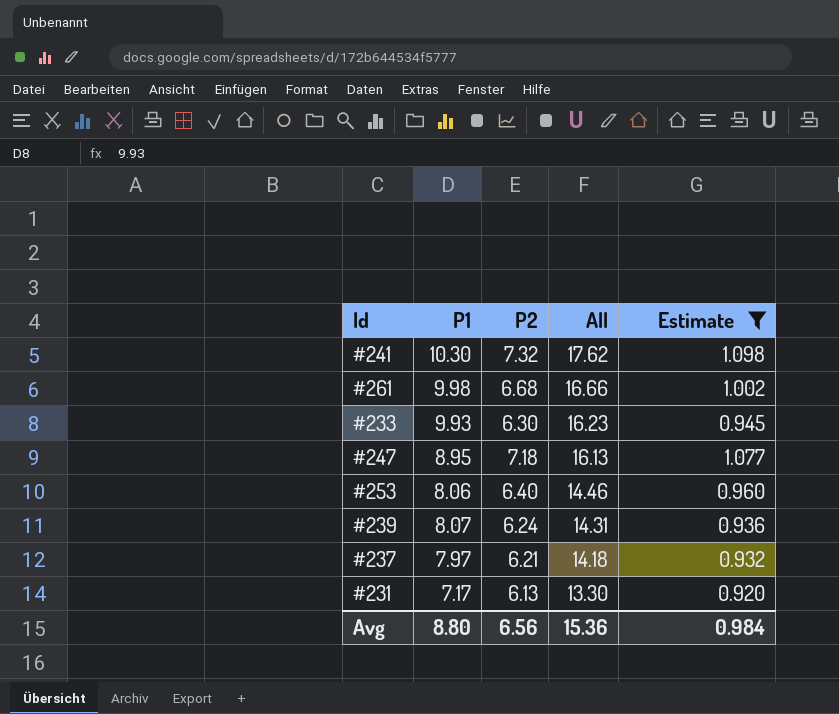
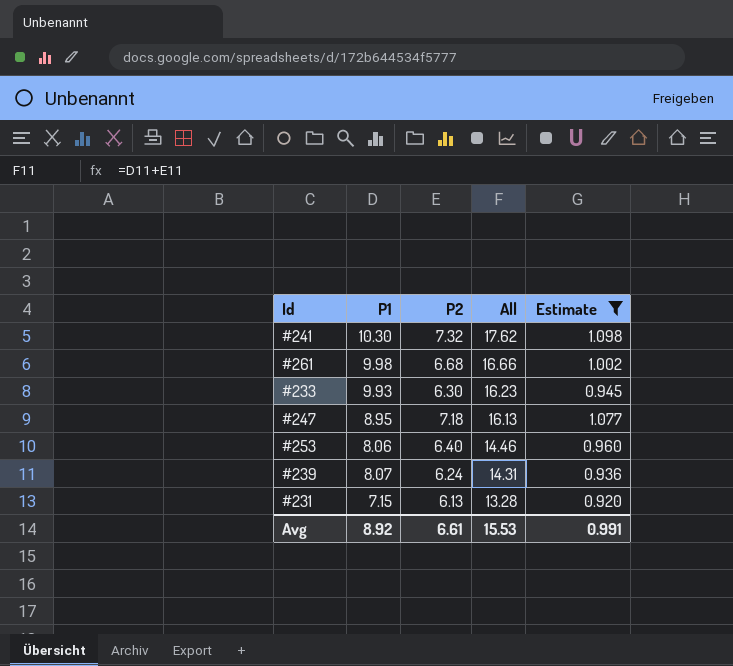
row #237: 7.97 | 6.21 | 14.18 | 0.932 -> none
#231 | P1: 7.17 -> 7.15
#231 | All: 13.30 -> 13.28
Avg | P1: 8.80 -> 8.92
Avg | P2: 6.56 -> 6.61
Avg | All: 15.36 -> 15.53
Avg | Estimate: 0.984 -> 0.991

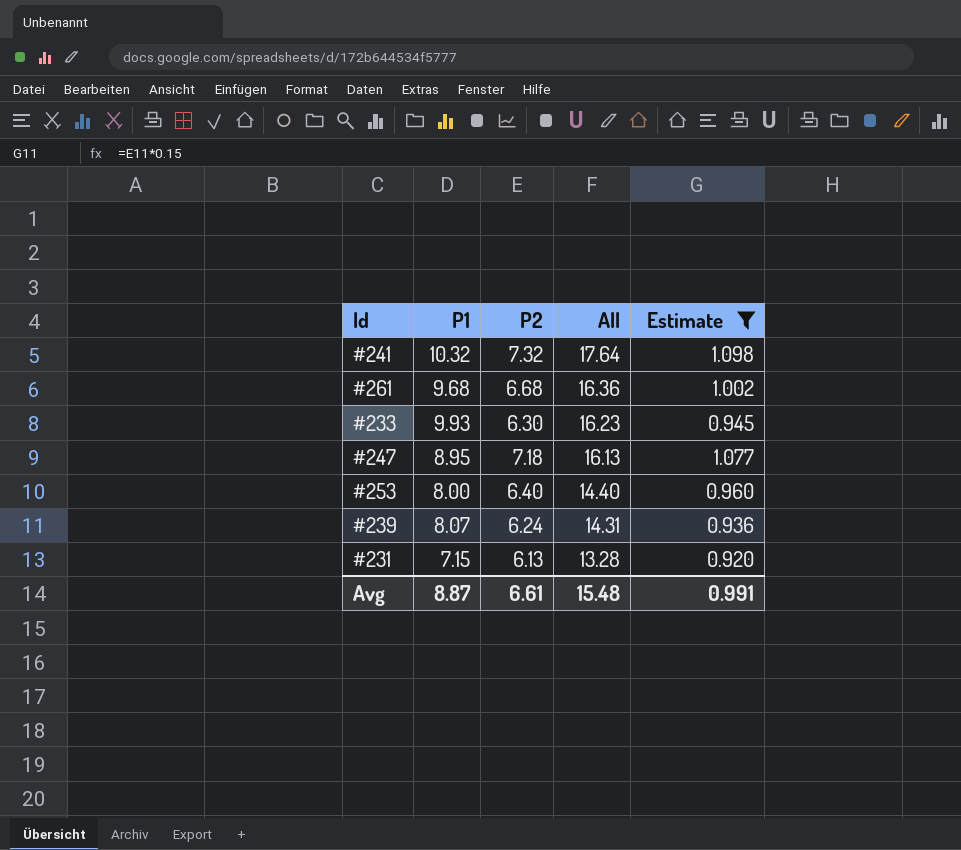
#241 | P1: 10.30 -> 10.32
#241 | All: 17.62 -> 17.64
#261 | P1: 9.98 -> 9.68
#261 | All: 16.66 -> 16.36
#253 | P1: 8.06 -> 8.00
#253 | All: 14.46 -> 14.40
Avg | P1: 8.92 -> 8.87
Avg | All: 15.53 -> 15.48

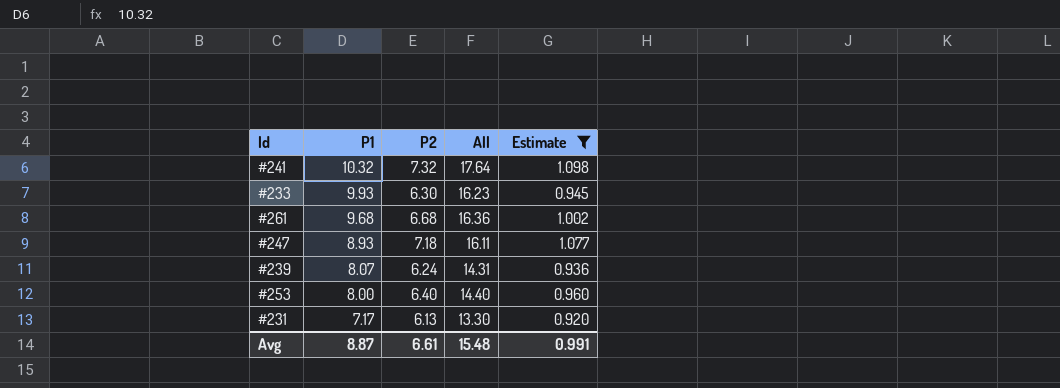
row order: All descending -> P1 descending
#247 | P1: 8.95 -> 8.93
#247 | All: 16.13 -> 16.11
#231 | P1: 7.15 -> 7.17
#231 | All: 13.28 -> 13.30

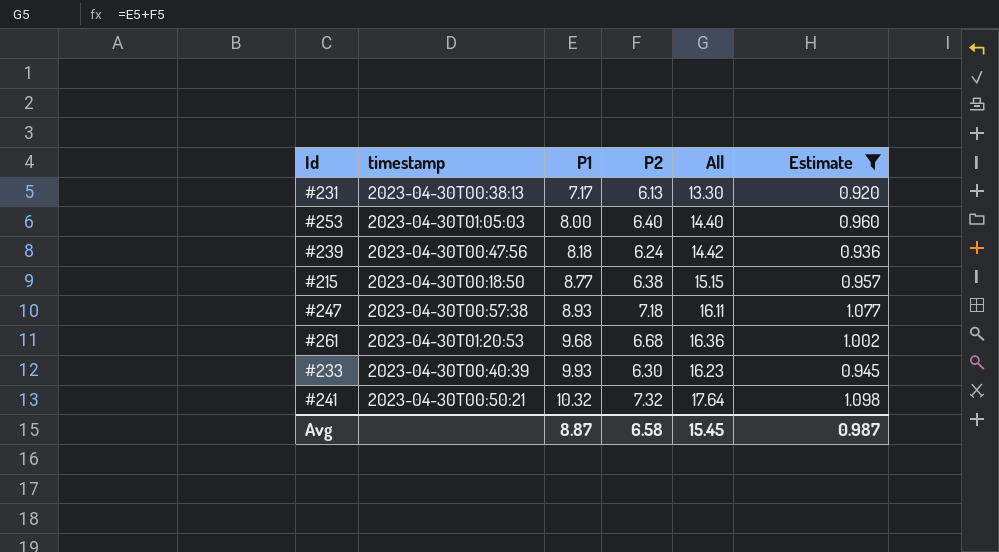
row order: P1 descending -> P1 ascending
column timestamp | position: none -> 2
#239 | P1: 8.07 -> 8.18
#239 | All: 14.31 -> 14.42
row #215: none -> 2023-04-30T00:18:50 | 8.77 | 6.38 | 15.15 | 0.957
Avg | P2: 6.61 -> 6.58
Avg | All: 15.48 -> 15.45
Avg | Estimate: 0.991 -> 0.987

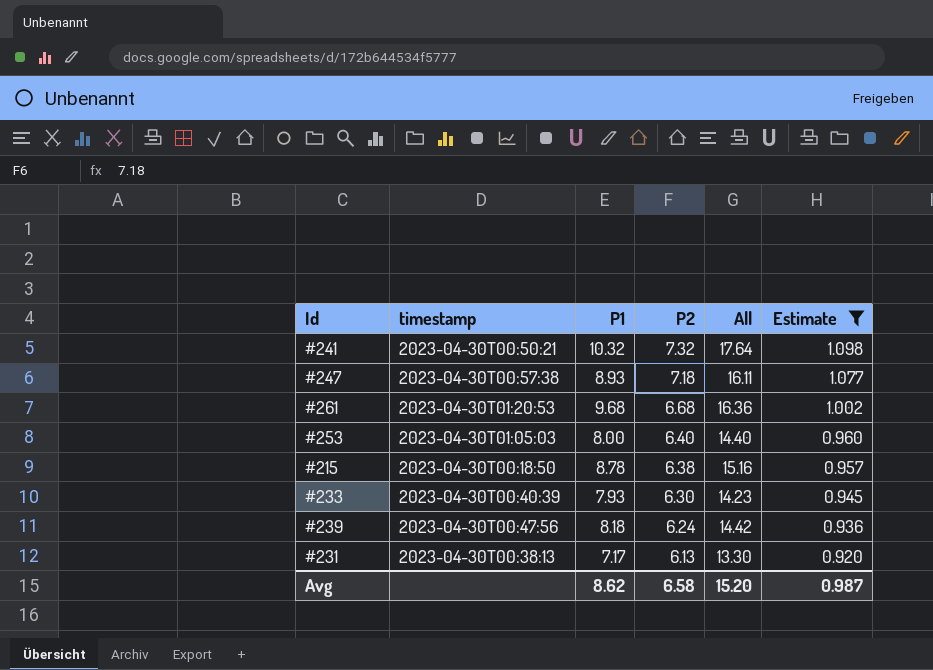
row order: P1 ascending -> P2 descending
#215 | P1: 8.77 -> 8.78
#215 | All: 15.15 -> 15.16
#233 | P1: 9.93 -> 7.93
#233 | All: 16.23 -> 14.23
Avg | P1: 8.87 -> 8.62
Avg | All: 15.45 -> 15.20

